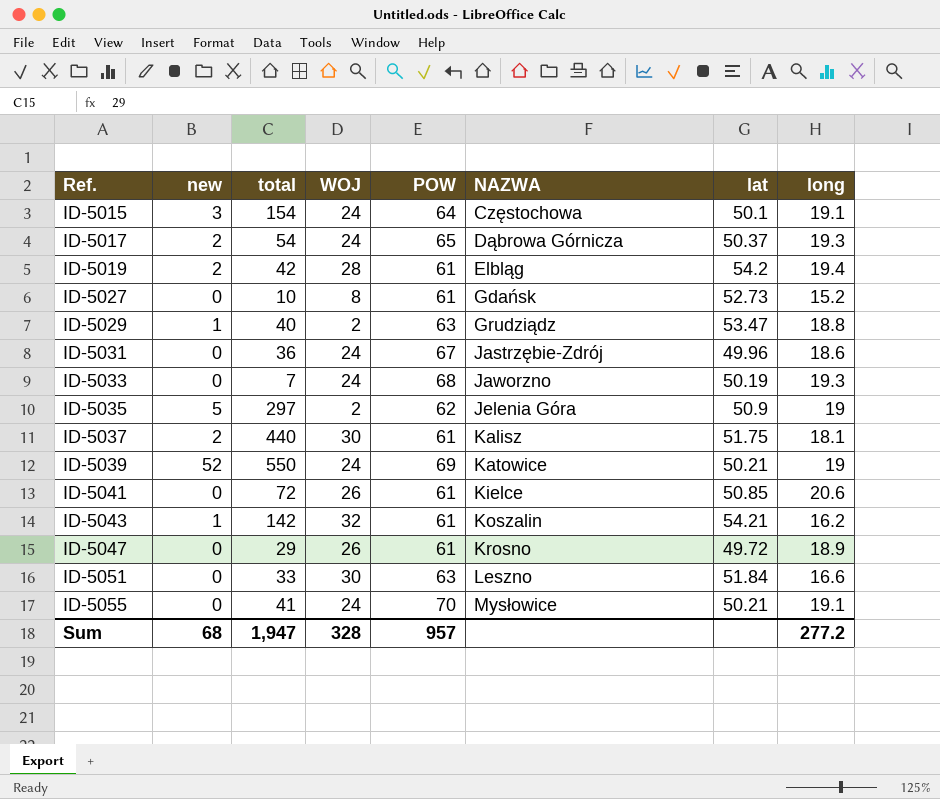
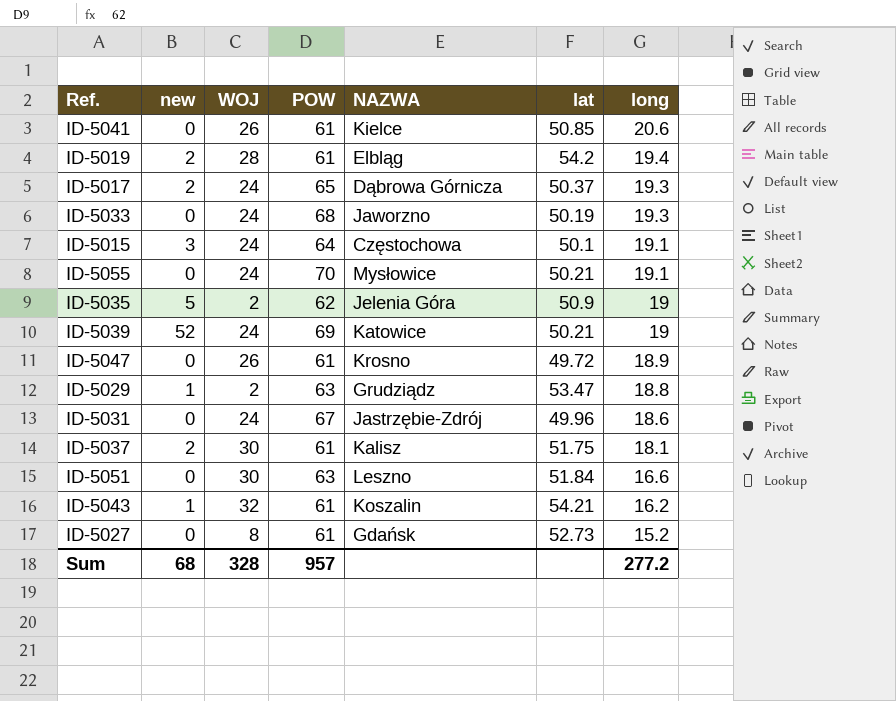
row order: Ref. ascending -> long descending
column total | position: 3 -> none

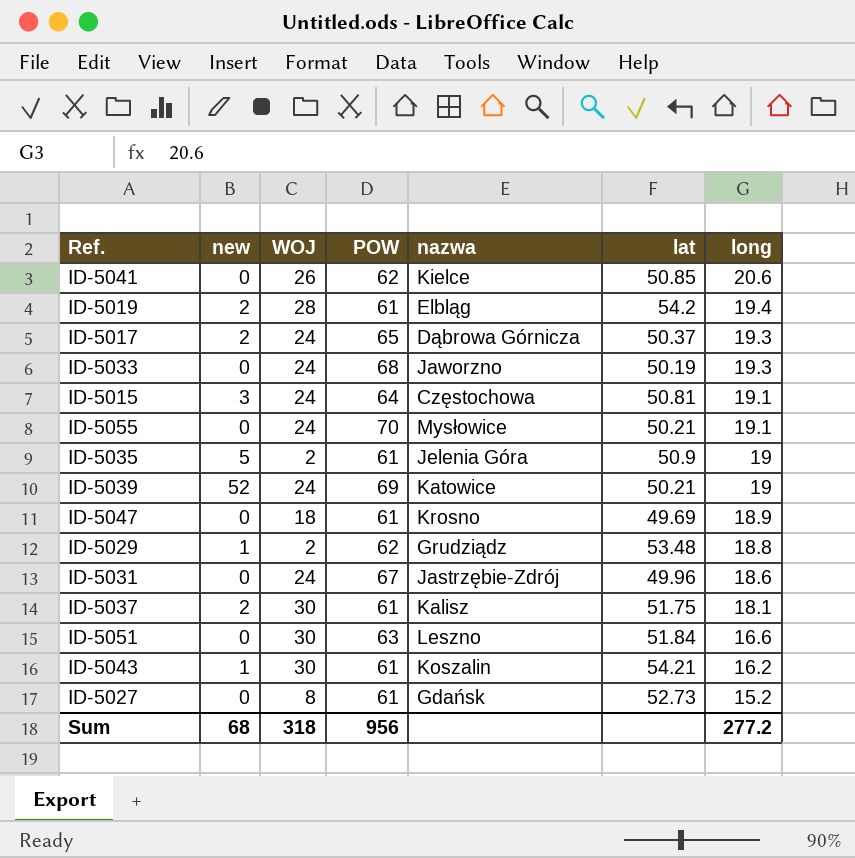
column name: NAZWA -> nazwa
ID-5041 | POW: 61 -> 62
ID-5015 | lat: 50.1 -> 50.81
ID-5035 | POW: 62 -> 61
ID-5047 | WOJ: 26 -> 18
ID-5047 | lat: 49.72 -> 49.69
ID-5029 | POW: 63 -> 62
ID-5029 | lat: 53.47 -> 53.48
ID-5043 | WOJ: 32 -> 30
Sum | WOJ: 328 -> 318
Sum | POW: 957 -> 956

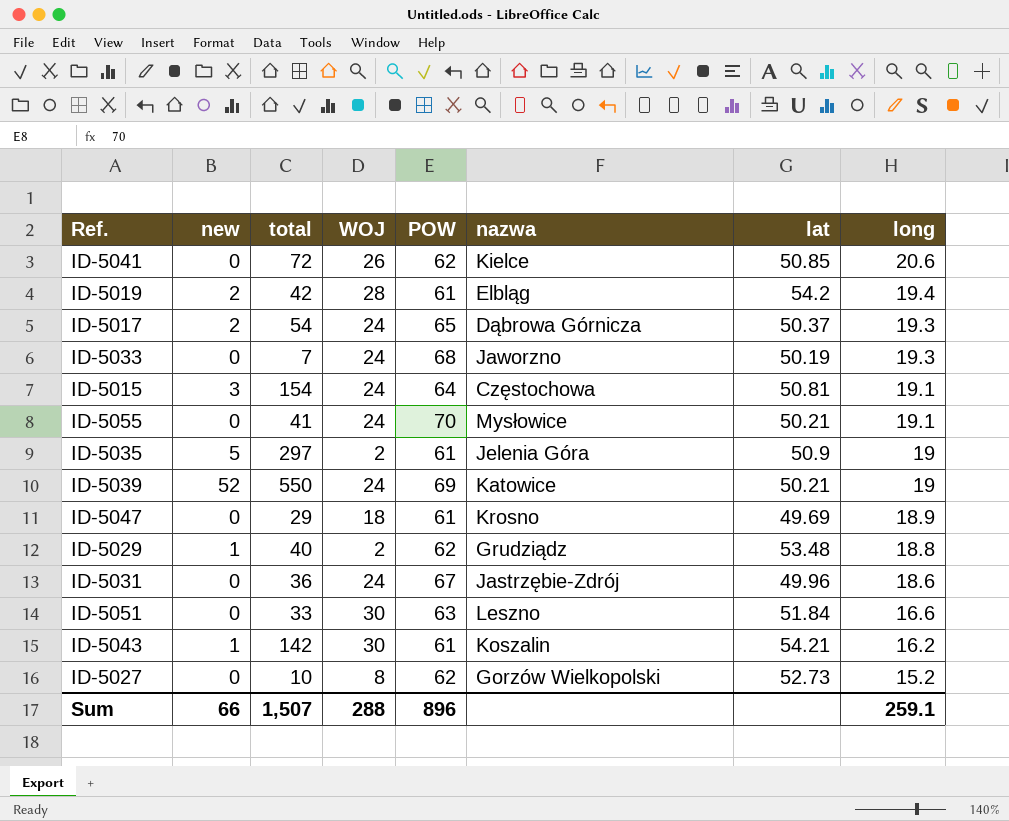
column total | position: none -> 3
row ID-5037: 2 | 30 | 61 | Kalisz | 51.75 | 18.1 -> none
ID-5027 | POW: 61 -> 62
ID-5027 | nazwa: Gdańsk -> Gorzów Wielkopolski
Sum | new: 68 -> 66
Sum | WOJ: 318 -> 288
Sum | POW: 956 -> 896
Sum | long: 277.2 -> 259.1

